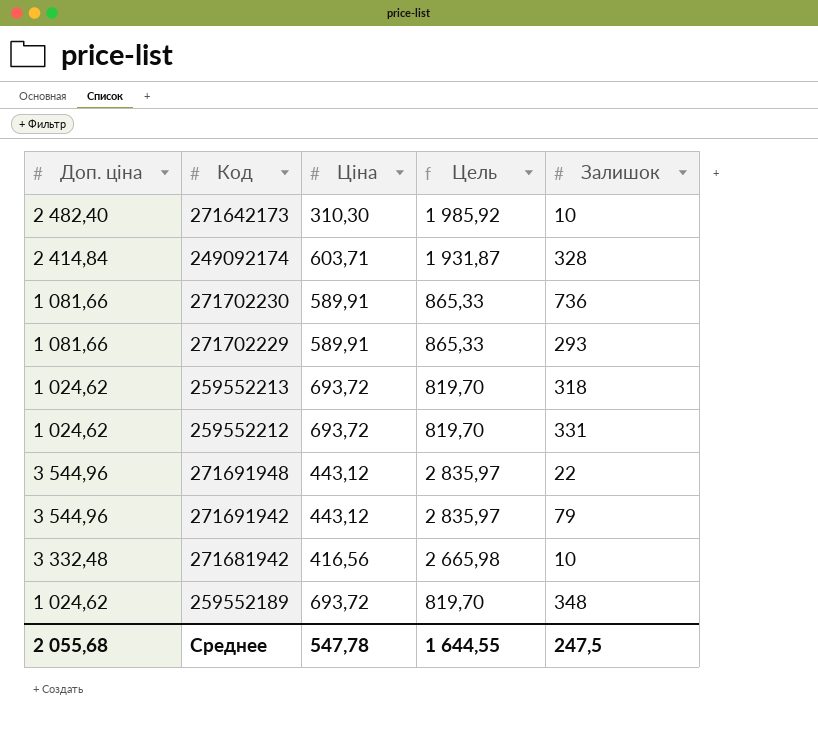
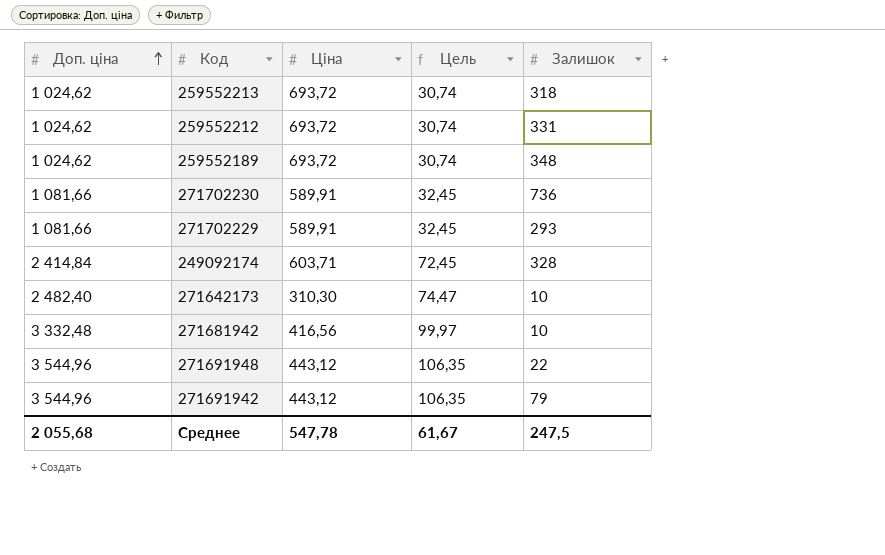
row order: none -> Доп. ціна ascending
column Цель | formula: [Доп. ціна] * 0,8 -> [Доп. ціна] * 0,03
Среднее | Цель: 1 644,55 -> 61,67

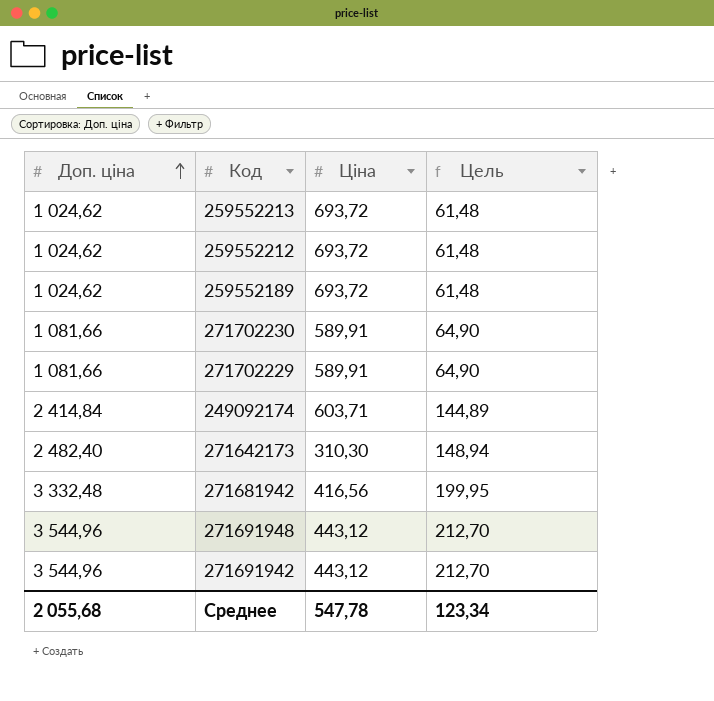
column Залишок | position: 5 -> none
column Цель | formula: [Доп. ціна] * 0,03 -> [Доп. ціна] * 0,06
Среднее | Цель: 61,67 -> 123,34

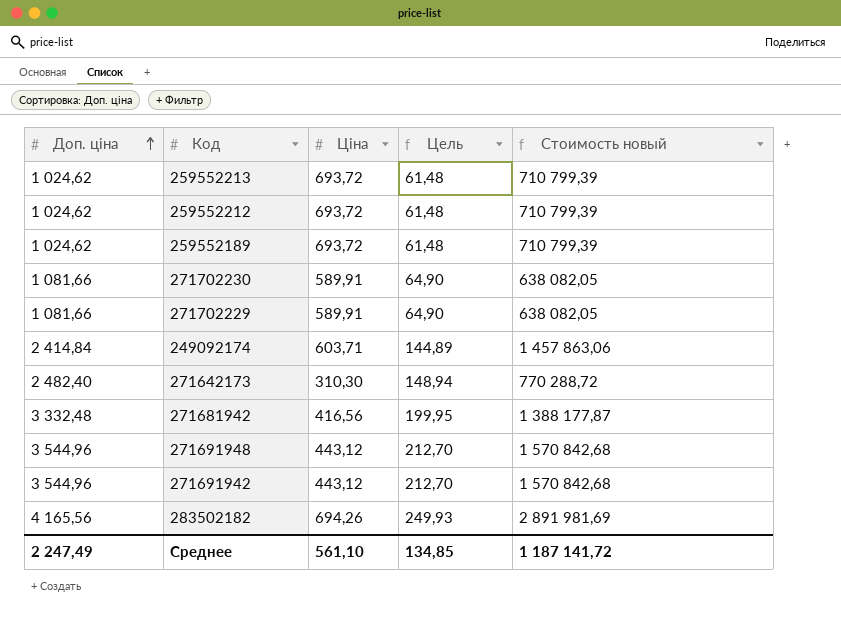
column Стоимость новый | formula: none -> [Доп. ціна] * [Ціна]
row 283502182: none -> 4 165,56 | 694,26 | 249,93 | 2 891 981,69
Среднее | Доп. ціна: 2 055,68 -> 2 247,49
Среднее | Ціна: 547,78 -> 561,10
Среднее | Цель: 123,34 -> 134,85

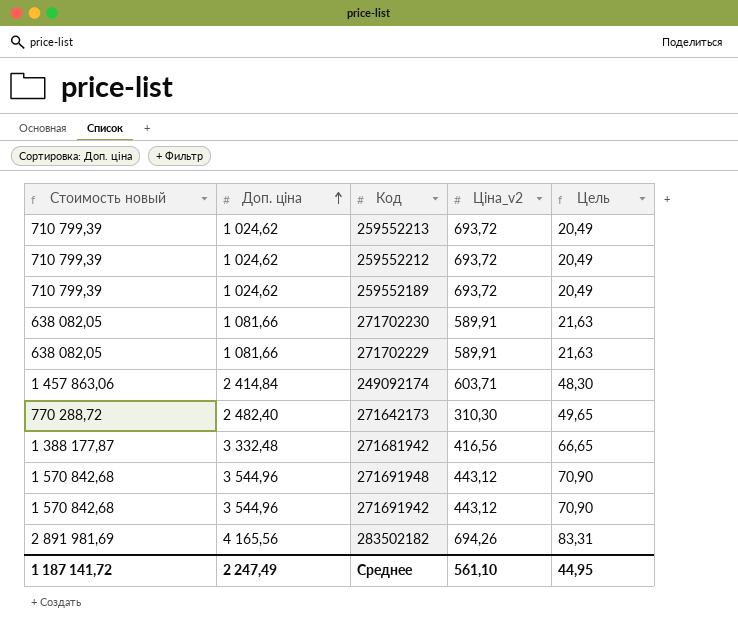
column Стоимость новый | position: 5 -> 1
column name: Ціна -> Ціна_v2
column Цель | formula: [Доп. ціна] * 0,06 -> [Доп. ціна] * 0,02
Среднее | Цель: 134,85 -> 44,95

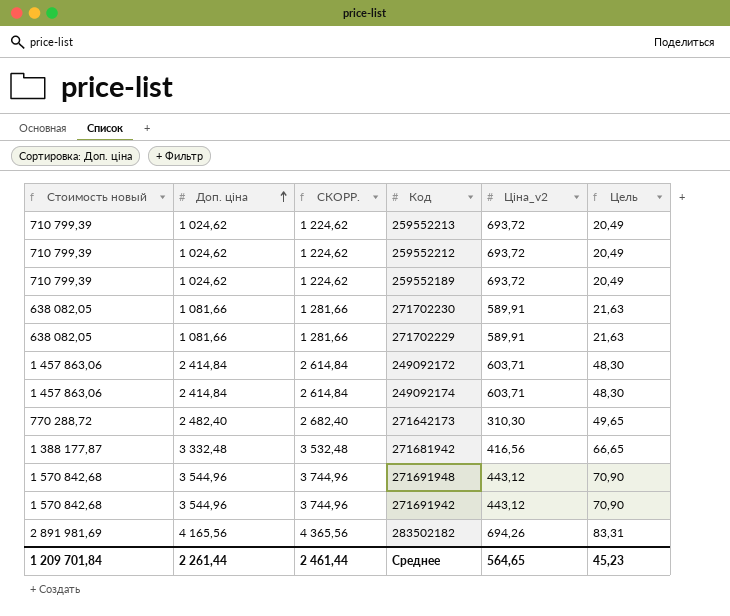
column СКОРР. | formula: none -> [Доп. ціна] + 200
row 249092172: none -> 1 457 863,06 | 2 414,84 | 2 614,84 | 603,71 | 48,30
Среднее | Стоимость новый: 1 187 141,72 -> 1 209 701,84
Среднее | Доп. ціна: 2 247,49 -> 2 261,44
Среднее | Ціна_v2: 561,10 -> 564,65
Среднее | Цель: 44,95 -> 45,23

